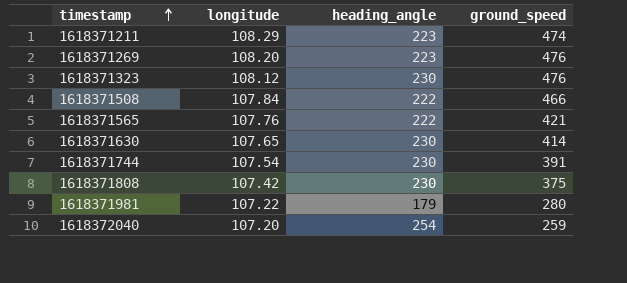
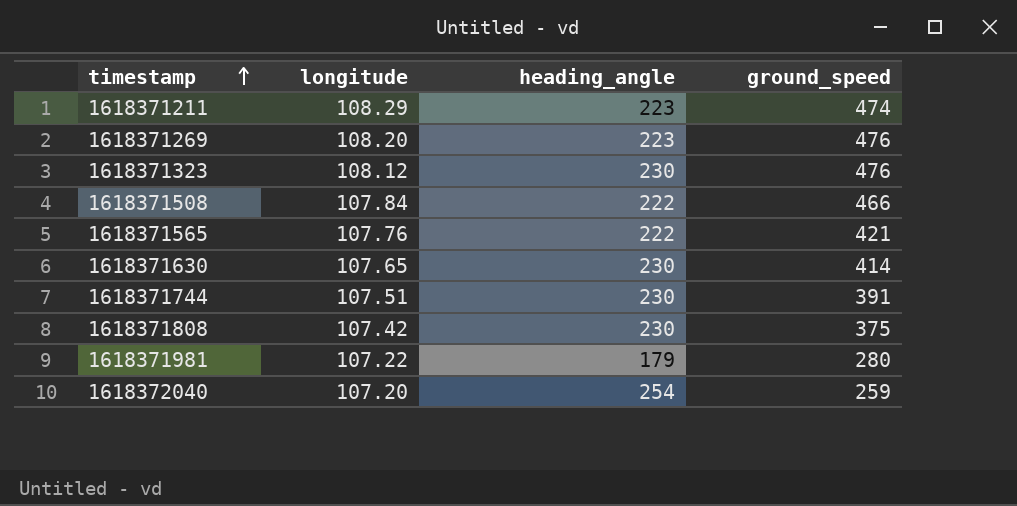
1618371744 | longitude: 107.54 -> 107.51

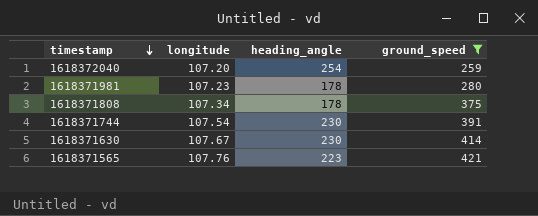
filter: none -> ground_speed <= 421
row order: timestamp ascending -> timestamp descending
1618371981 | longitude: 107.22 -> 107.23
1618371981 | heading_angle: 179 -> 178
1618371808 | longitude: 107.42 -> 107.34
1618371808 | heading_angle: 230 -> 178
1618371744 | longitude: 107.51 -> 107.54
1618371630 | longitude: 107.65 -> 107.67
1618371565 | heading_angle: 222 -> 223

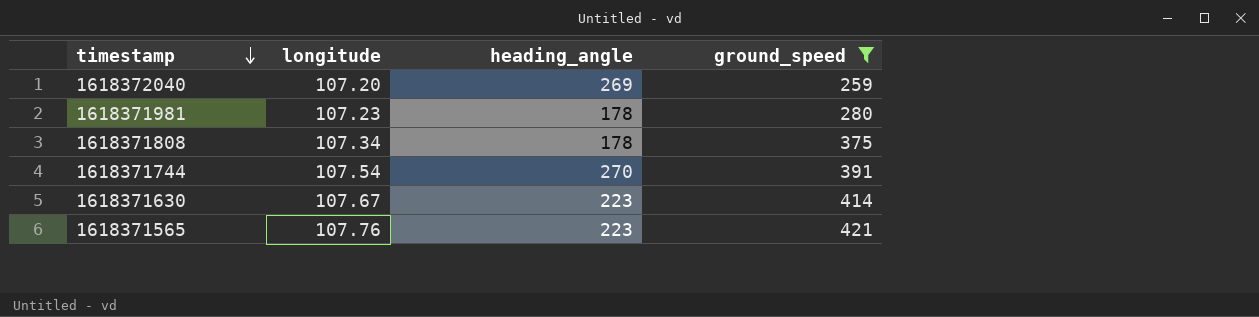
1618372040 | heading_angle: 254 -> 269
1618371744 | heading_angle: 230 -> 270
1618371630 | heading_angle: 230 -> 223

